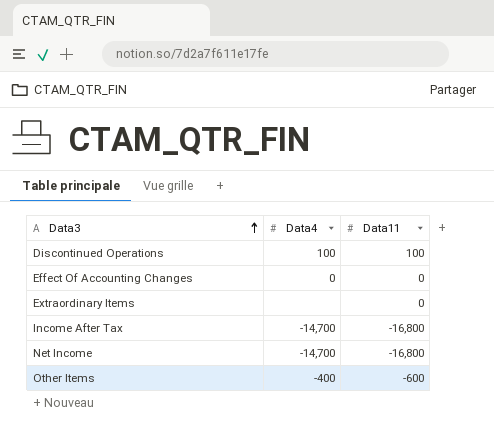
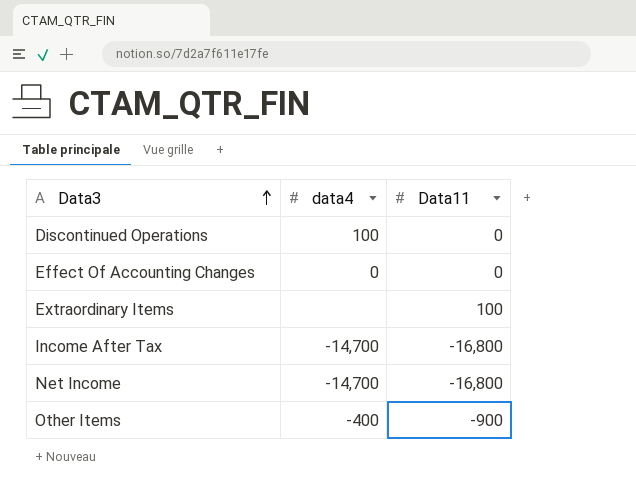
column name: Data4 -> data4
Discontinued Operations | Data11: 100 -> 0
Extraordinary Items | Data11: 0 -> 100
Other Items | Data11: -600 -> -900

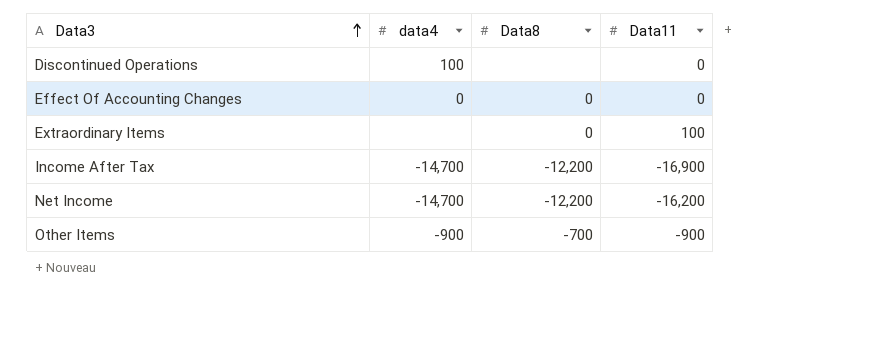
column Data8 | position: none -> 3
Income After Tax | Data11: -16,800 -> -16,900
Net Income | Data11: -16,800 -> -16,200
Other Items | data4: -400 -> -900

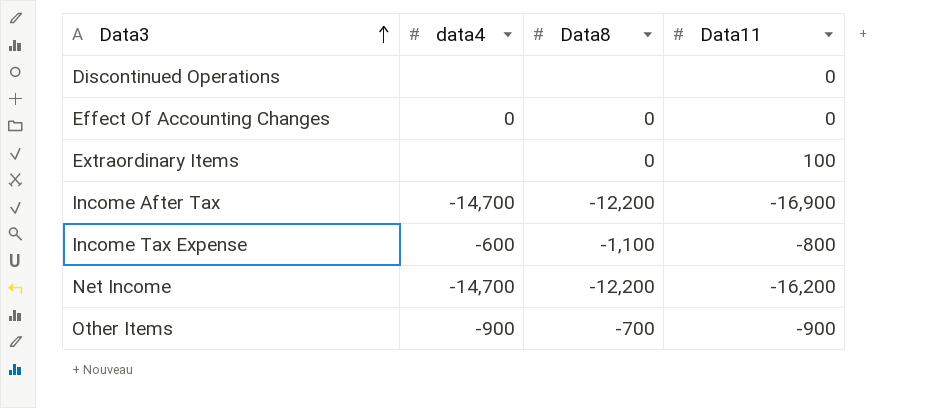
Discontinued Operations | data4: 100 -> none
row Income Tax Expense: none -> -600 | -1,100 | -800

